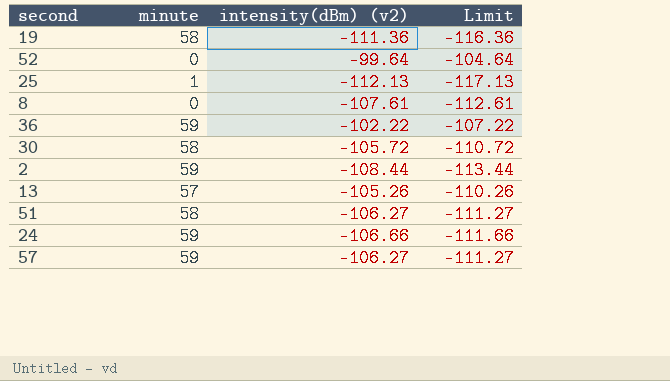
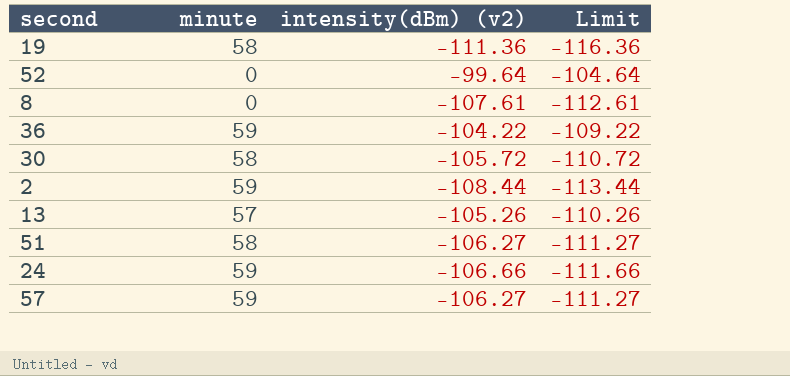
row 25: 1 | -112.13 | -117.13 -> none
36 | intensity(dBm) (v2): -102.22 -> -104.22
36 | Limit: -107.22 -> -109.22

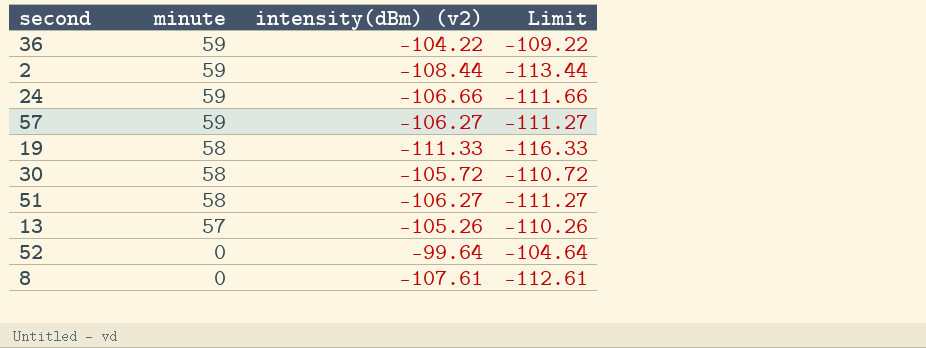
row order: none -> minute descending
19 | intensity(dBm) (v2): -111.36 -> -111.33
19 | Limit: -116.36 -> -116.33

